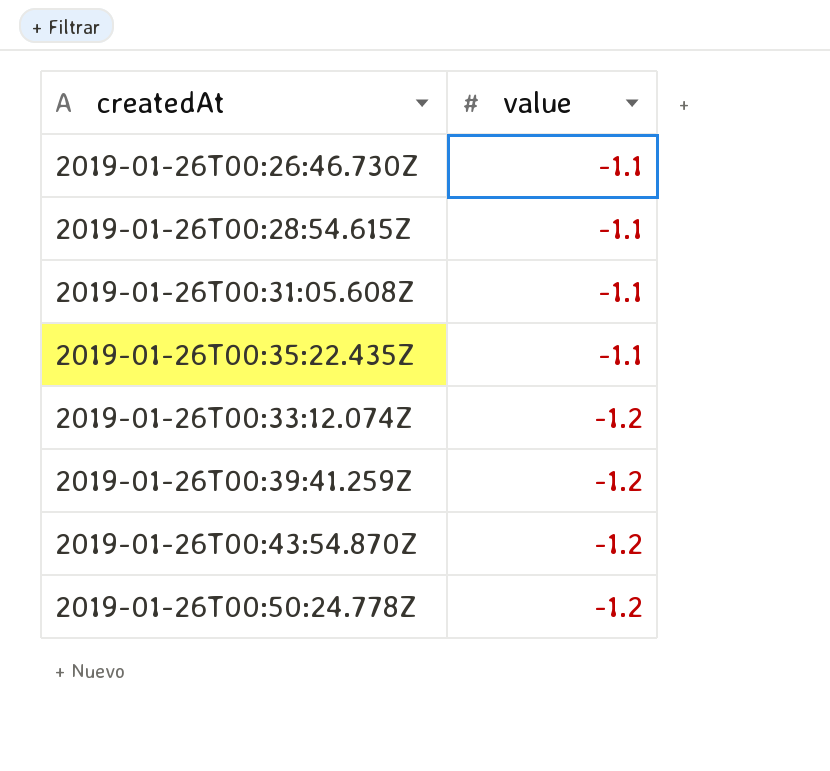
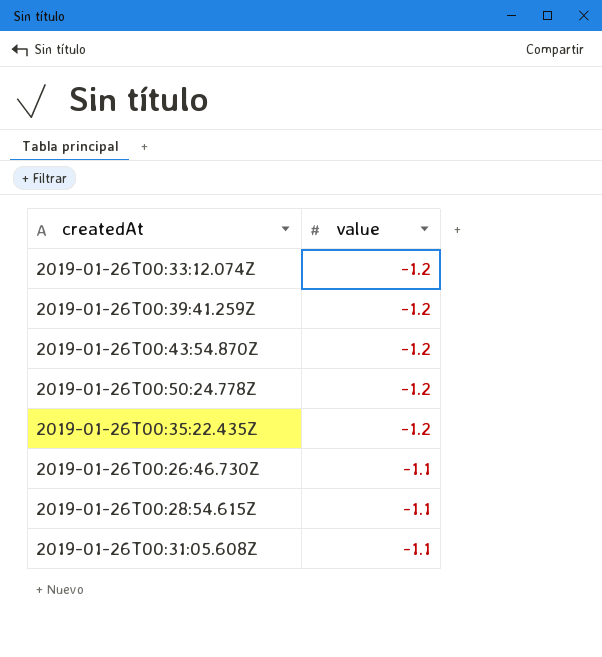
row order: value descending -> value ascending
2019-01-26T00:35:22.435Z | value: -1.1 -> -1.2

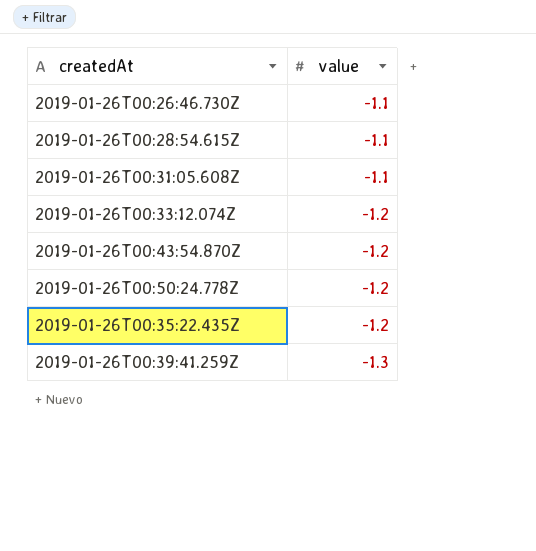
row order: value ascending -> value descending
2019-01-26T00:39:41.259Z | value: -1.2 -> -1.3

